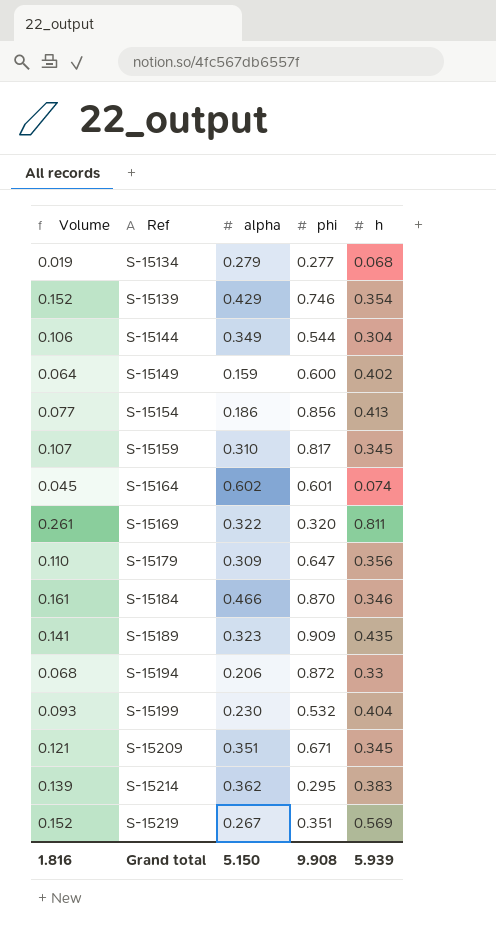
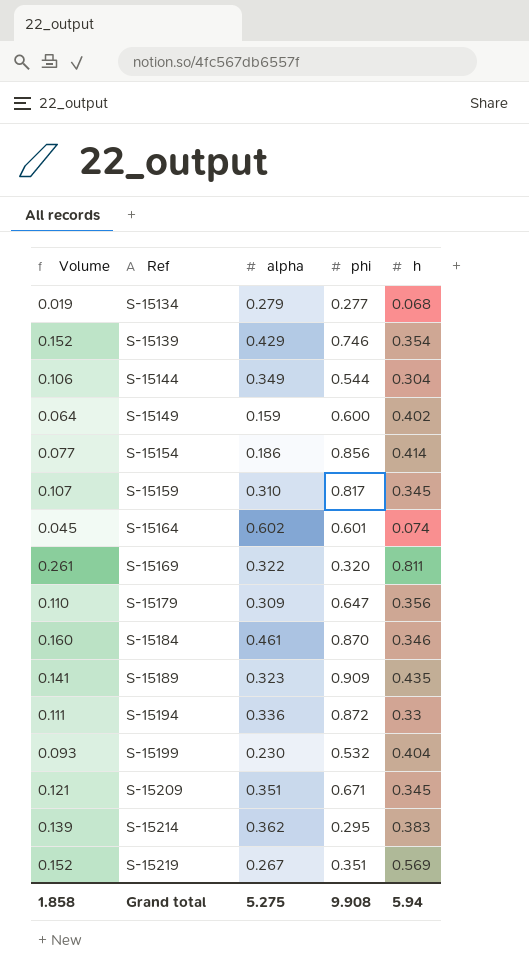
S-15154 | h: 0.413 -> 0.414
S-15184 | Volume: 0.161 -> 0.160
S-15184 | alpha: 0.466 -> 0.461
S-15194 | Volume: 0.068 -> 0.111
S-15194 | alpha: 0.206 -> 0.336
Grand total | Volume: 1.816 -> 1.858
Grand total | alpha: 5.150 -> 5.275
Grand total | h: 5.939 -> 5.94

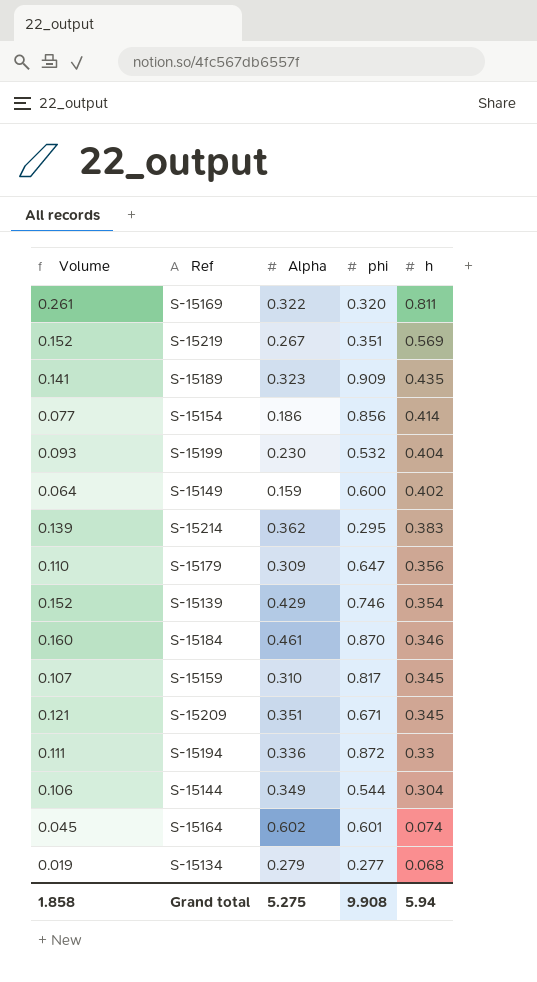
row order: Ref ascending -> h descending
column name: alpha -> Alpha

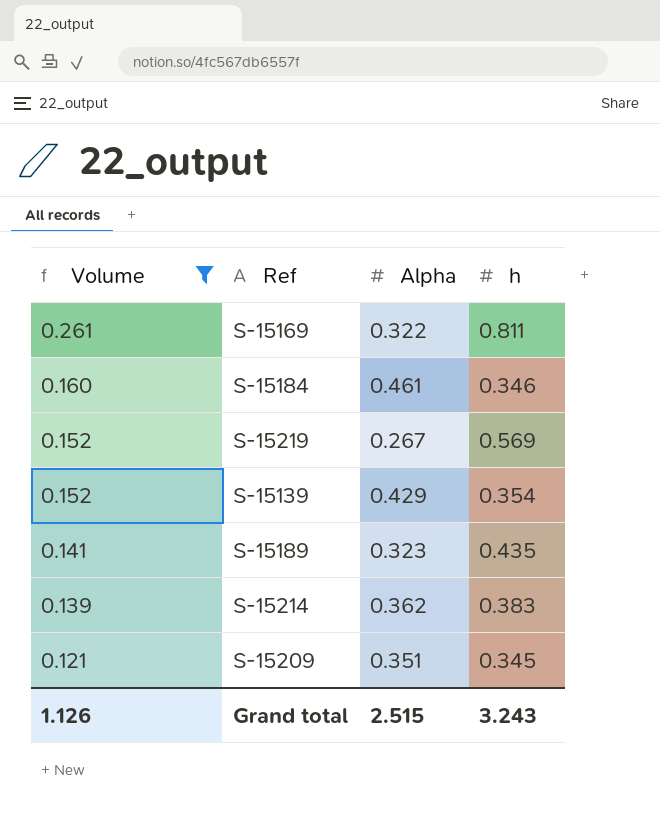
filter: none -> Volume >= 0.121
row order: h descending -> Volume descending
column phi | position: 4 -> none
Grand total | Volume: 1.858 -> 1.126
Grand total | Alpha: 5.275 -> 2.515
Grand total | h: 5.94 -> 3.243

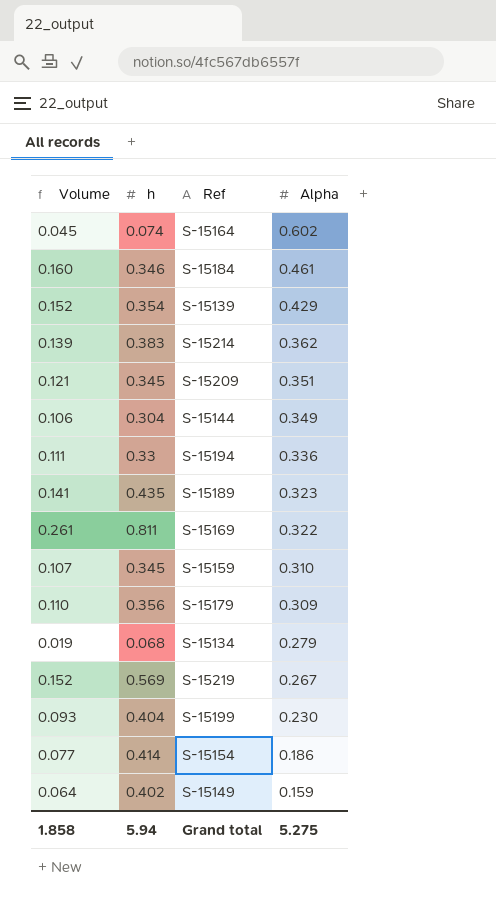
filter: Volume >= 0.121 -> none
row order: Volume descending -> Alpha descending
column h | position: 4 -> 2
Grand total | Volume: 1.126 -> 1.858
Grand total | h: 3.243 -> 5.94
Grand total | Alpha: 2.515 -> 5.275

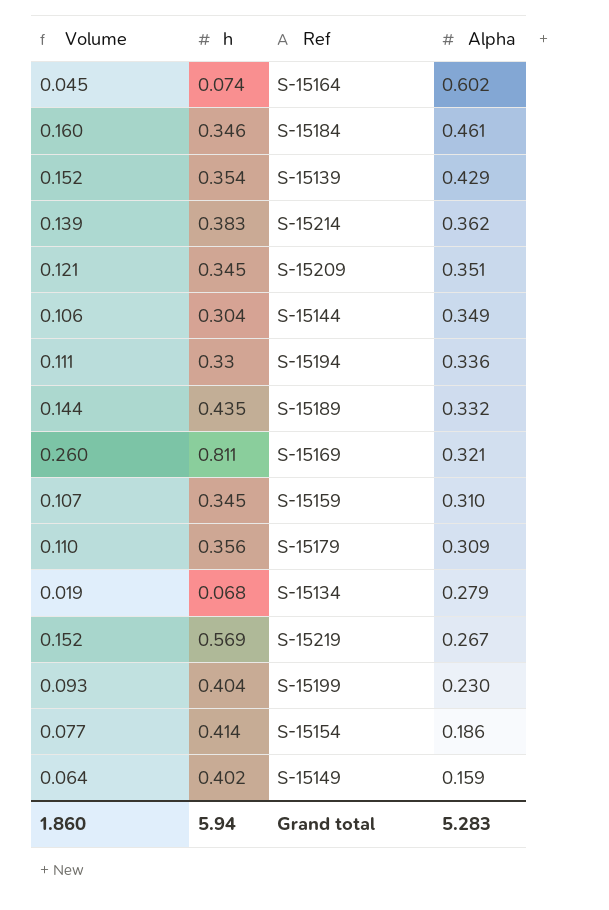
S-15189 | Volume: 0.141 -> 0.144
S-15189 | Alpha: 0.323 -> 0.332
S-15169 | Volume: 0.261 -> 0.260
S-15169 | Alpha: 0.322 -> 0.321
Grand total | Volume: 1.858 -> 1.860
Grand total | Alpha: 5.275 -> 5.283

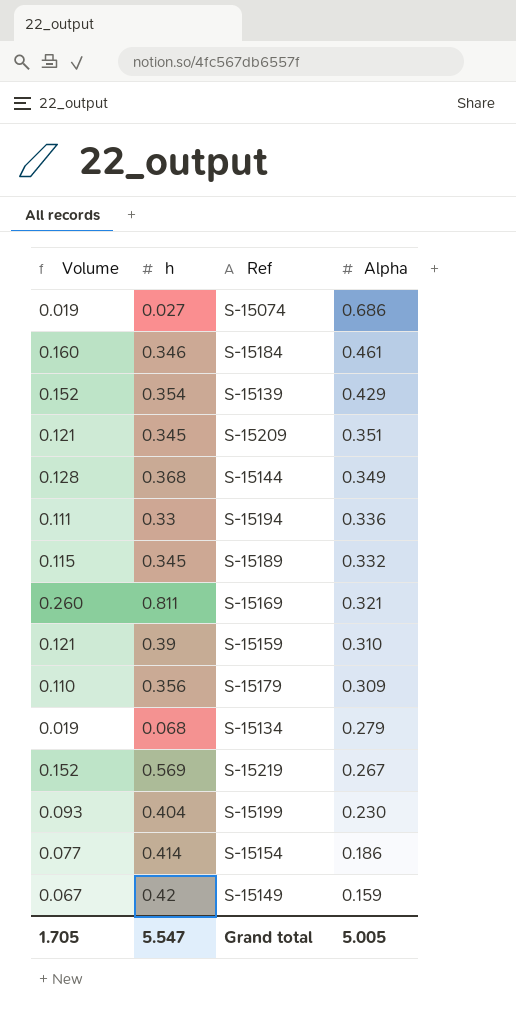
row S-15164: 0.045 | 0.074 | 0.602 -> none
row S-15214: 0.139 | 0.383 | 0.362 -> none
row S-15074: none -> 0.019 | 0.027 | 0.686
S-15144 | Volume: 0.106 -> 0.128
S-15144 | h: 0.304 -> 0.368
S-15189 | Volume: 0.144 -> 0.115
S-15189 | h: 0.435 -> 0.345
S-15159 | Volume: 0.107 -> 0.121
S-15159 | h: 0.345 -> 0.39
S-15149 | Volume: 0.064 -> 0.067
S-15149 | h: 0.402 -> 0.42
Grand total | Volume: 1.860 -> 1.705
Grand total | h: 5.94 -> 5.547
Grand total | Alpha: 5.283 -> 5.005

